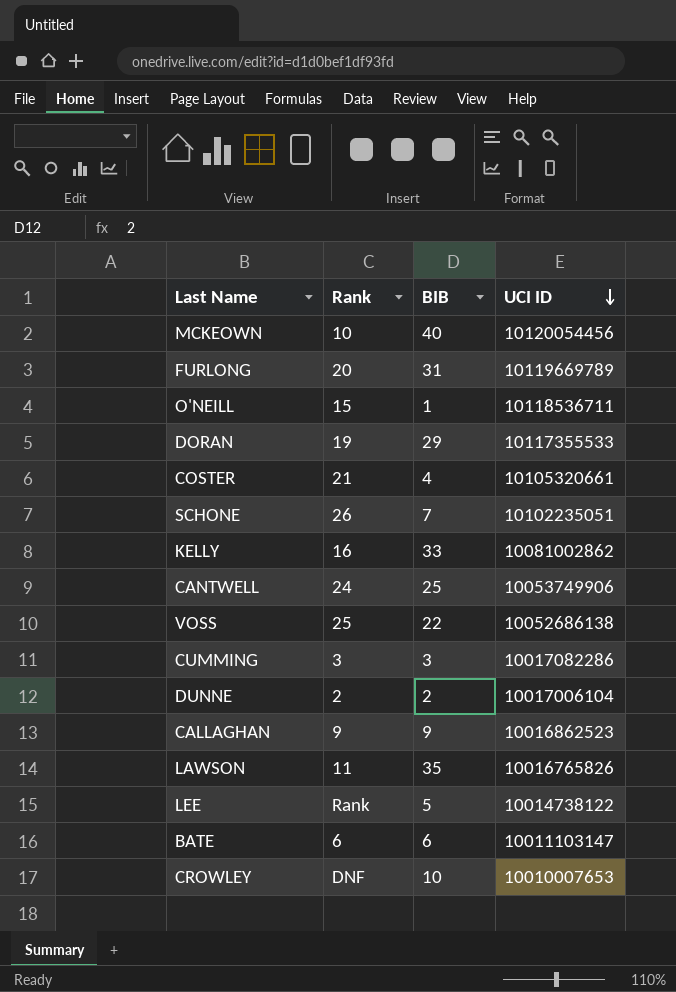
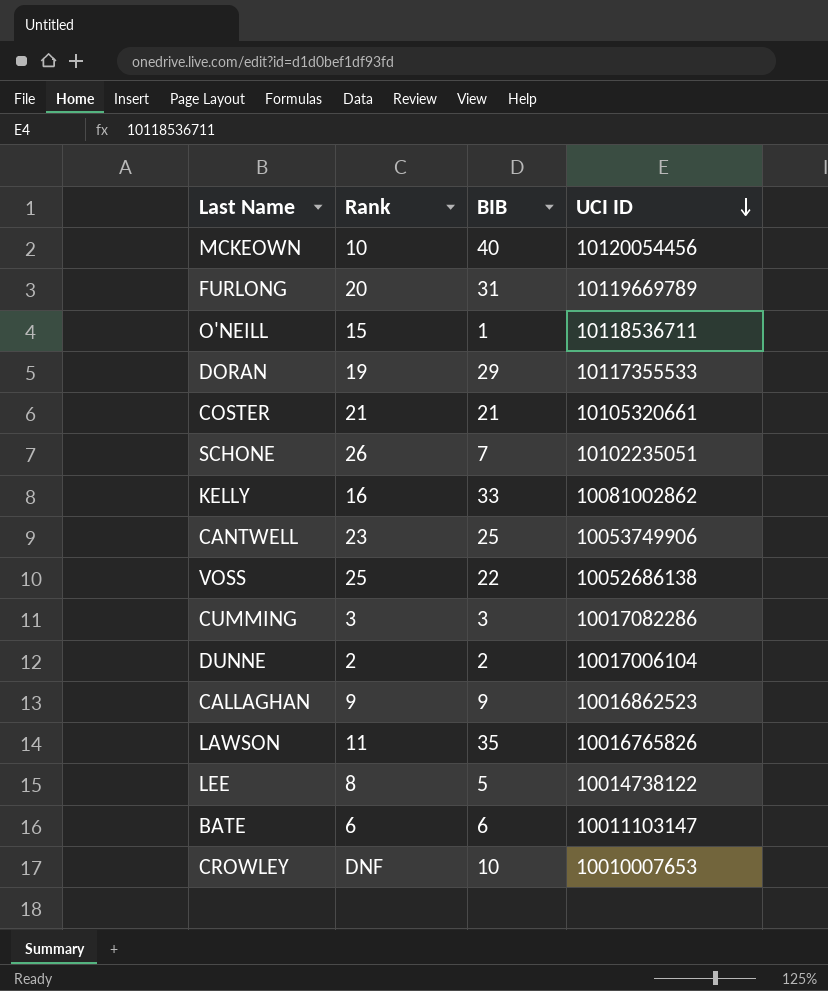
COSTER | BIB: 4 -> 21
CANTWELL | Rank: 24 -> 23
LEE | Rank: Rank -> 8

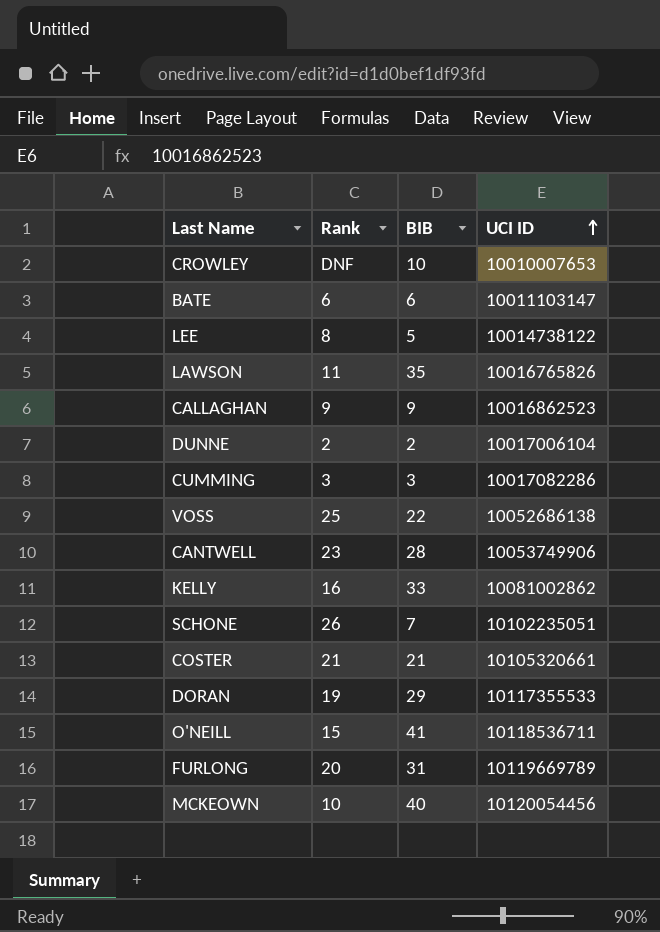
row order: UCI ID descending -> UCI ID ascending
CANTWELL | BIB: 25 -> 28
O'NEILL | BIB: 1 -> 41

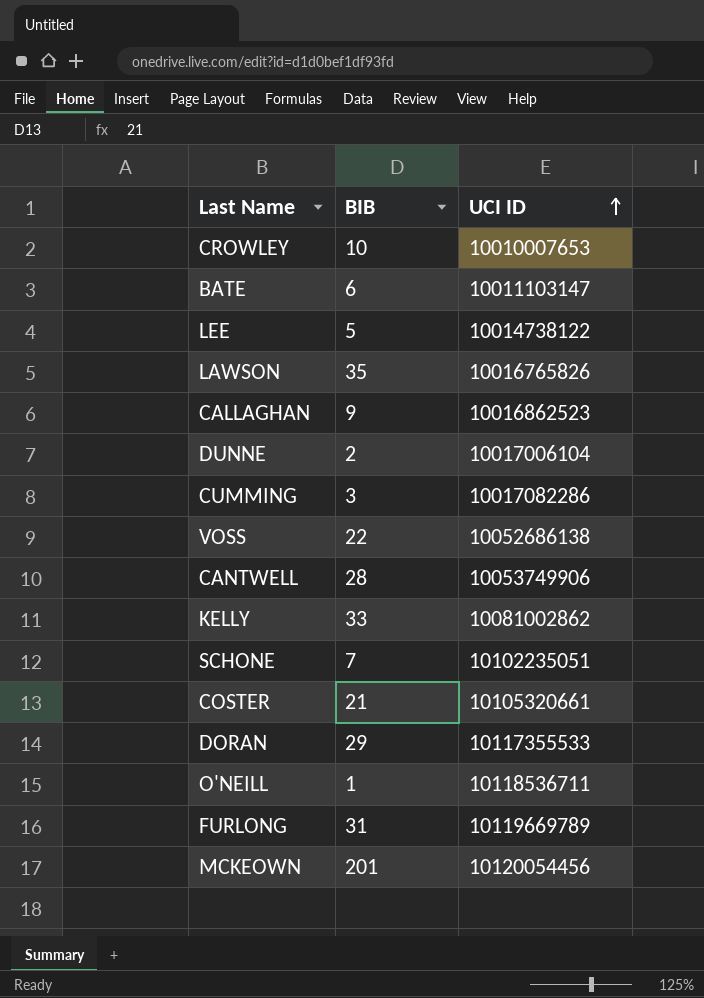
column Rank | position: 2 -> none
O'NEILL | BIB: 41 -> 1
MCKEOWN | BIB: 40 -> 201

